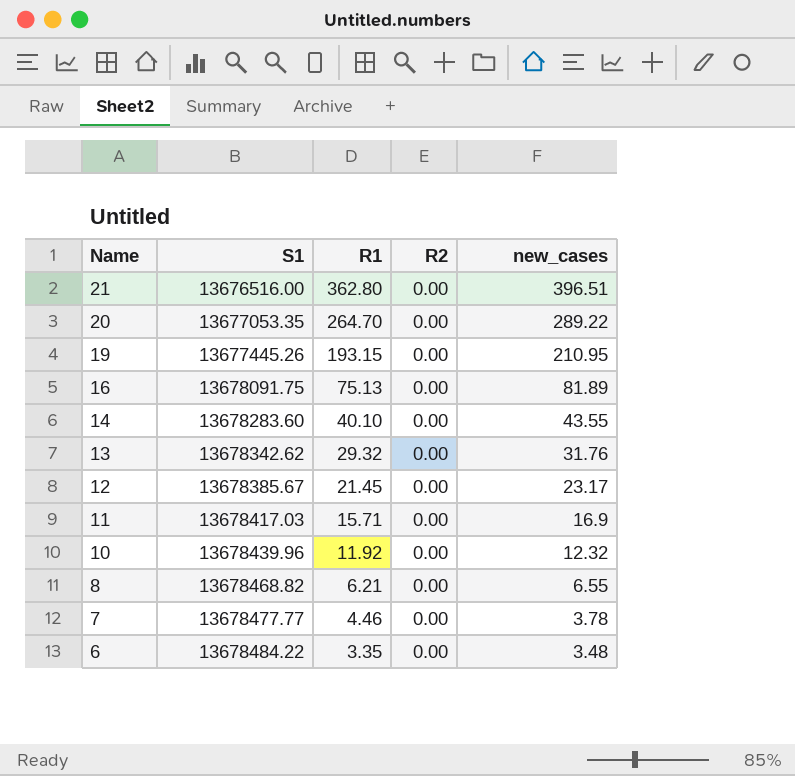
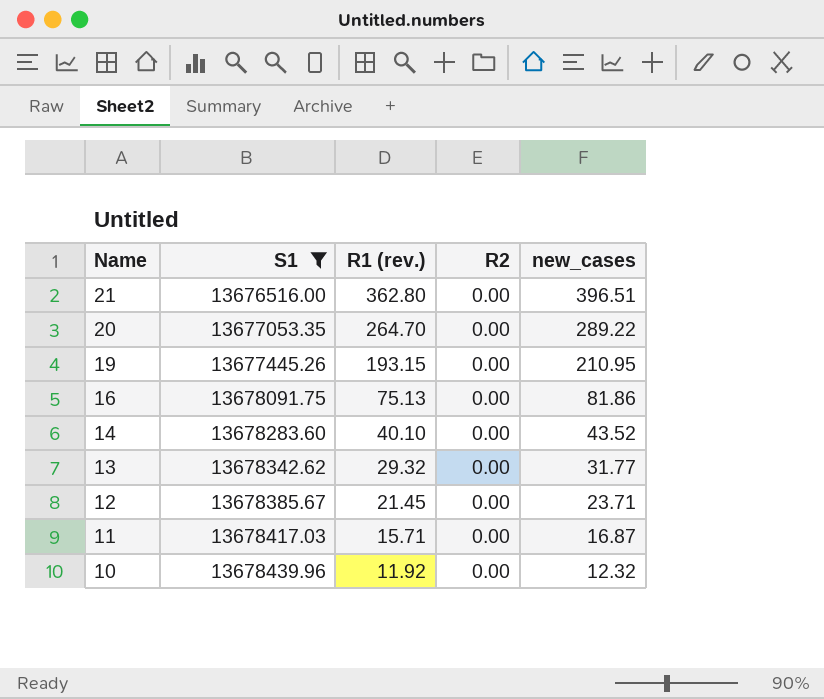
filter: none -> S1 <= 13678439.96
column name: R1 -> R1 (rev.)
16 | new_cases: 81.89 -> 81.86
14 | new_cases: 43.55 -> 43.52
13 | new_cases: 31.76 -> 31.77
12 | new_cases: 23.17 -> 23.71
11 | new_cases: 16.9 -> 16.87

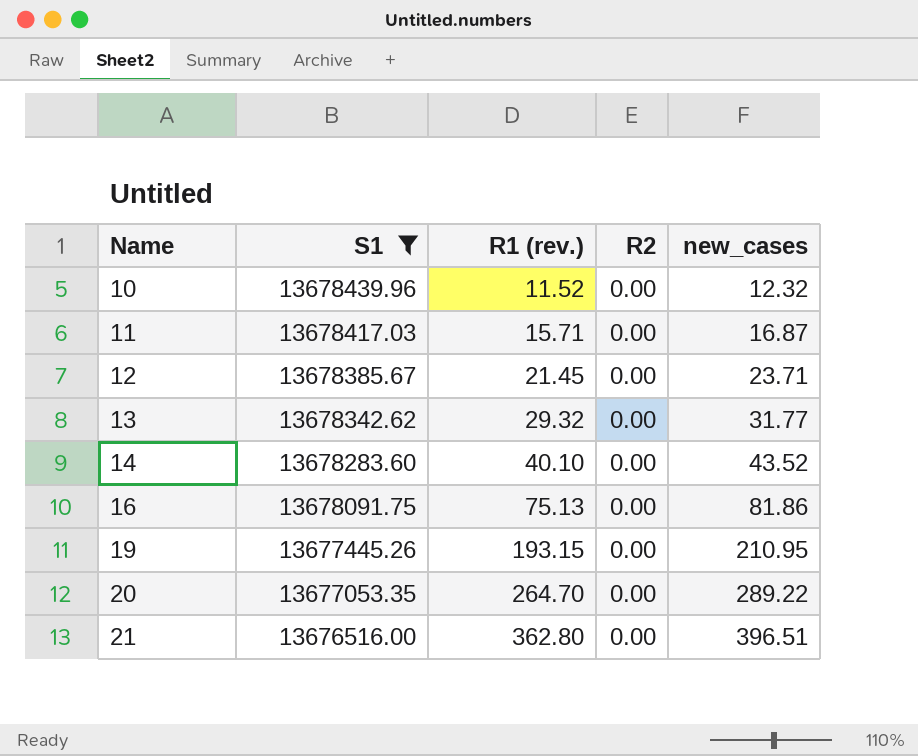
row order: Name descending -> Name ascending
10 | R1 (rev.): 11.92 -> 11.52

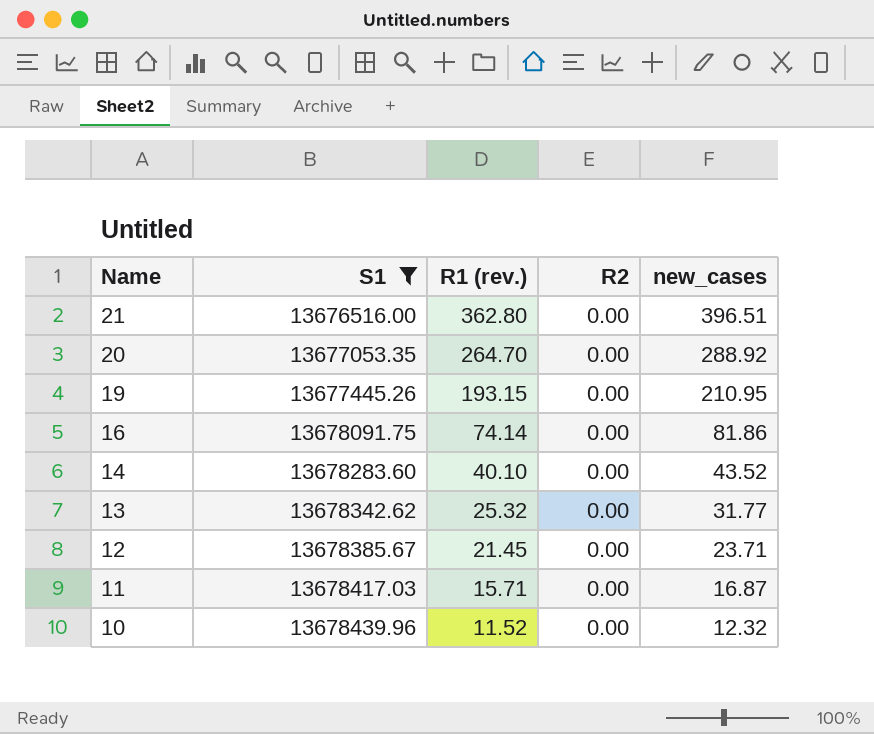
row order: Name ascending -> Name descending
20 | new_cases: 289.22 -> 288.92
16 | R1 (rev.): 75.13 -> 74.14
13 | R1 (rev.): 29.32 -> 25.32

